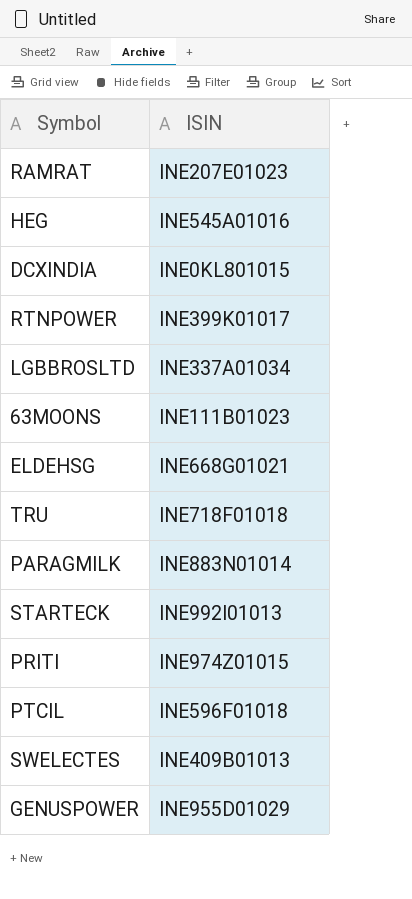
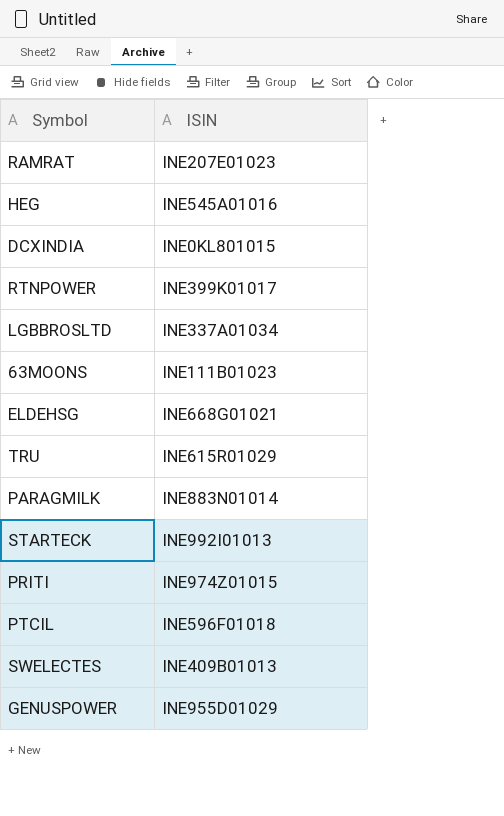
TRU | ISIN: INE718F01018 -> INE615R01029

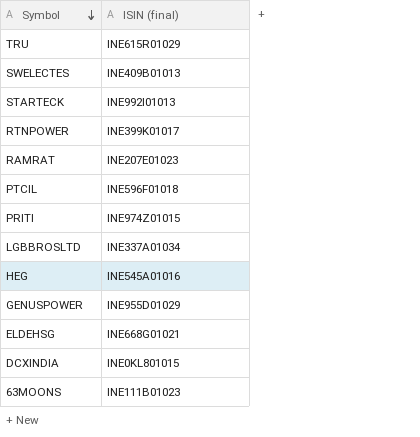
row order: none -> Symbol descending
column name: ISIN -> ISIN (final)
row PARAGMILK: INE883N01014 -> none

